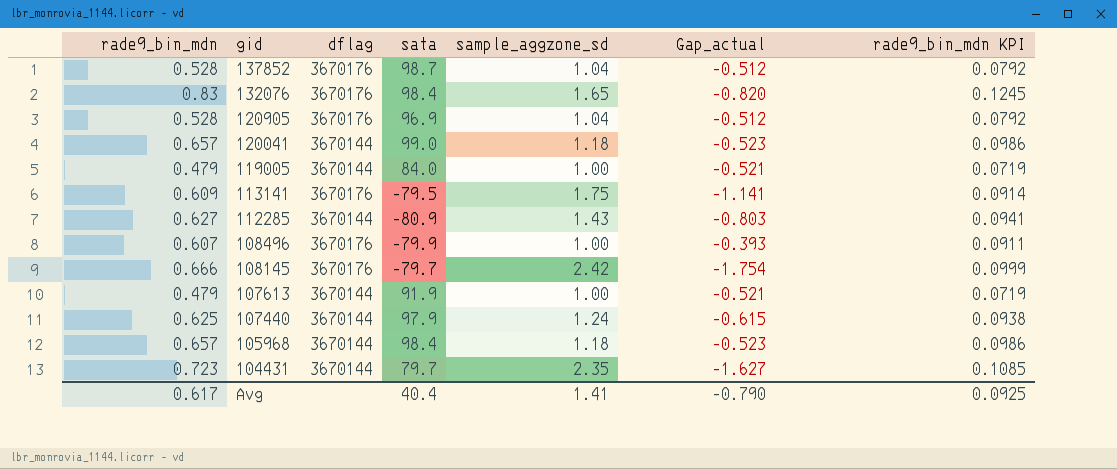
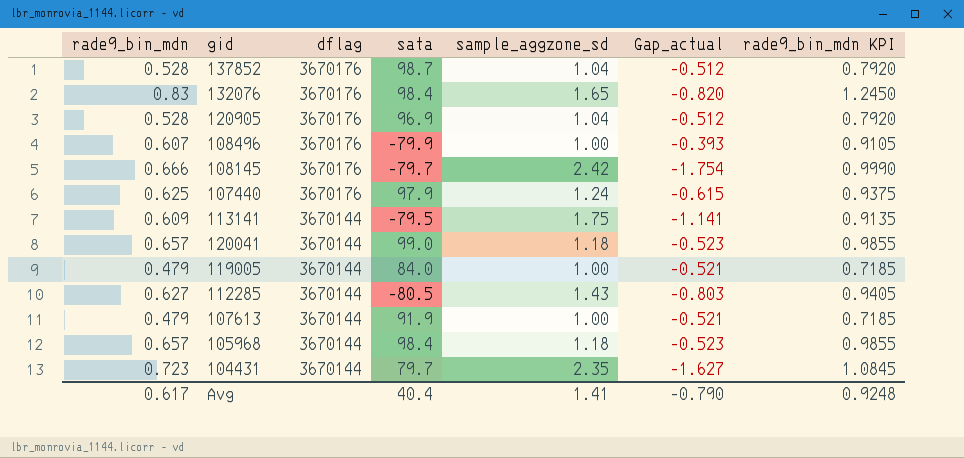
row order: gid descending -> dflag descending
column rade9_bin_mdn KPI | formula: [rade9_bin_mdn] * 0.15 -> [rade9_bin_mdn] * 1.5
107440 | dflag: 3670144 -> 3670176
113141 | dflag: 3670176 -> 3670144
112285 | sata: -80.9 -> -80.5
Avg | rade9_bin_mdn KPI: 0.0925 -> 0.9248

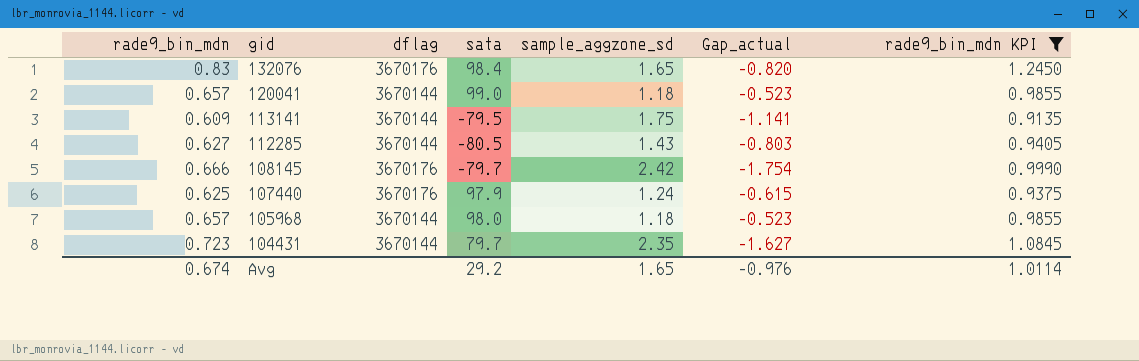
filter: none -> rade9_bin_mdn KPI >= 0.9135
row order: dflag descending -> gid descending
105968 | sata: 98.4 -> 98.0
Avg | rade9_bin_mdn: 0.617 -> 0.674
Avg | sata: 40.4 -> 29.2
Avg | sample_aggzone_sd: 1.41 -> 1.65
Avg | Gap_actual: -0.790 -> -0.976
Avg | rade9_bin_mdn KPI: 0.9248 -> 1.0114

